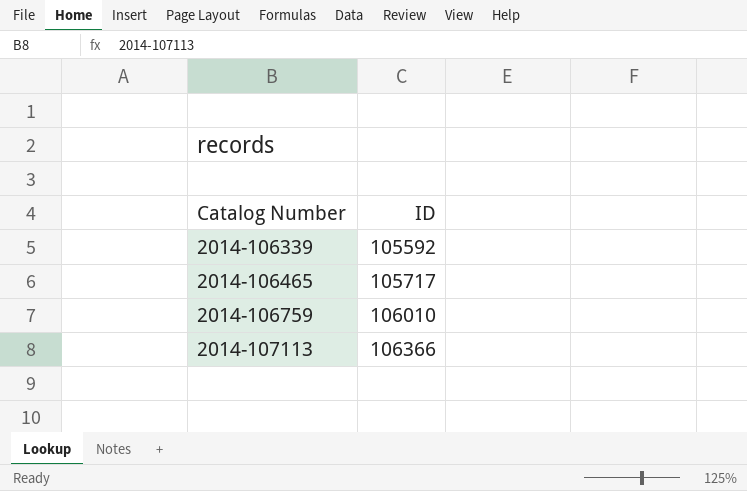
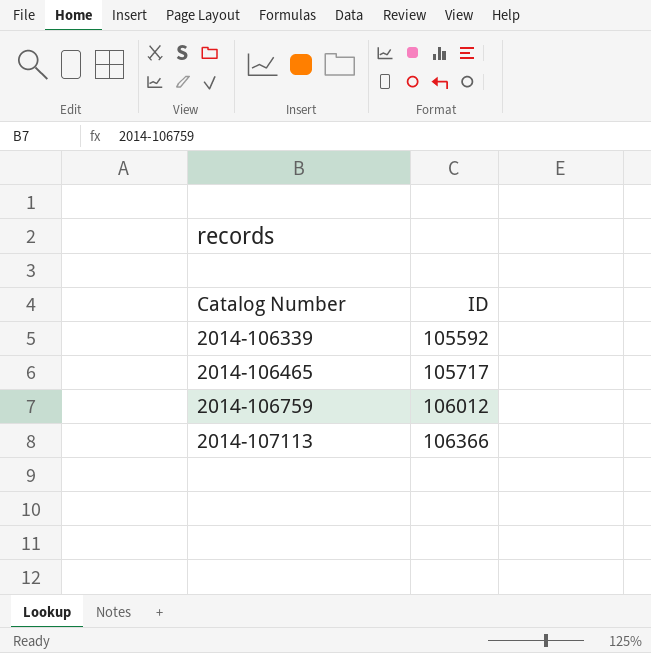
2014-106759 | ID: 106010 -> 106012

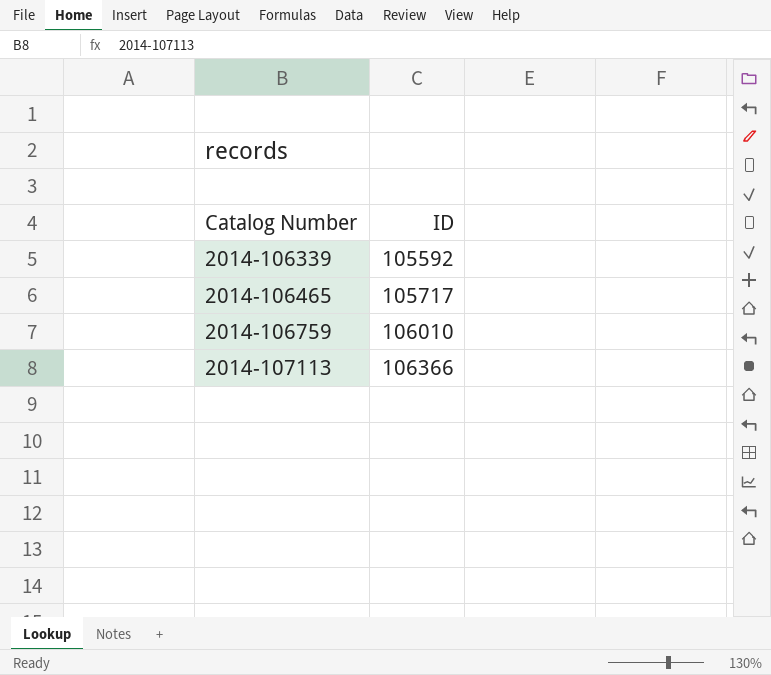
2014-106759 | ID: 106012 -> 106010

